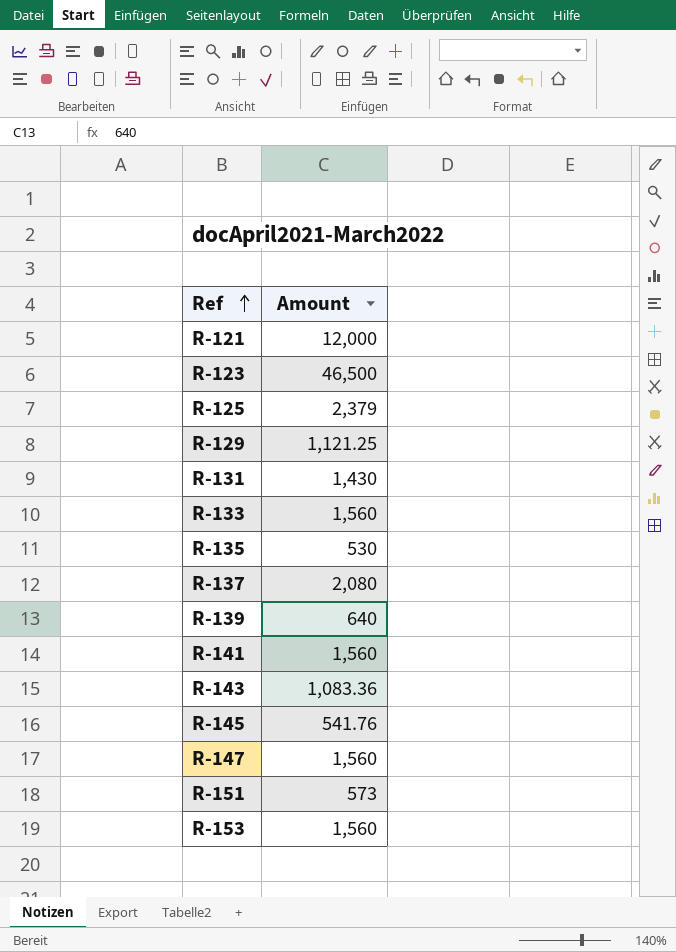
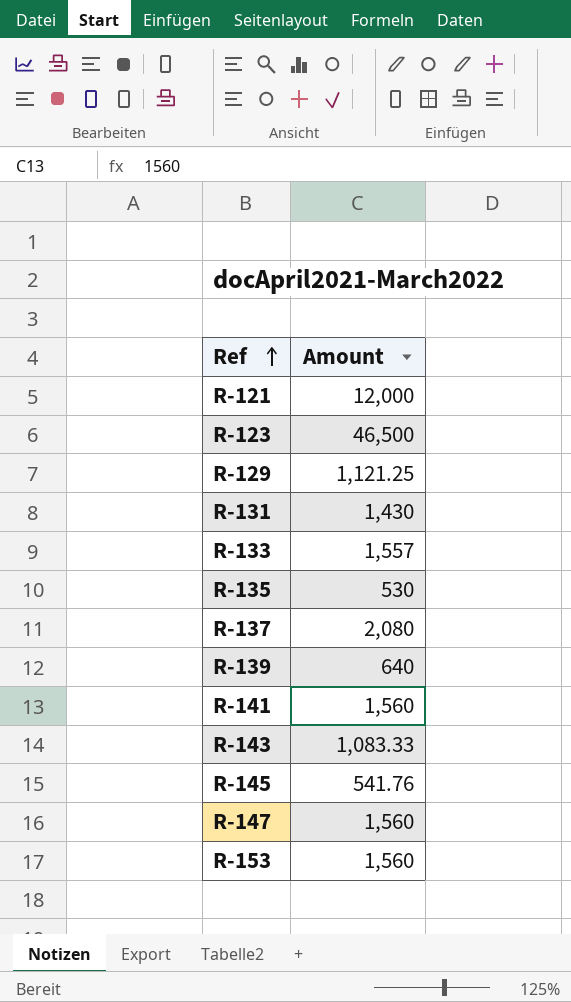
row R-125: 2,379 -> none
row R-151: 573 -> none
R-133 | Amount: 1,560 -> 1,557
R-143 | Amount: 1,083.36 -> 1,083.33

